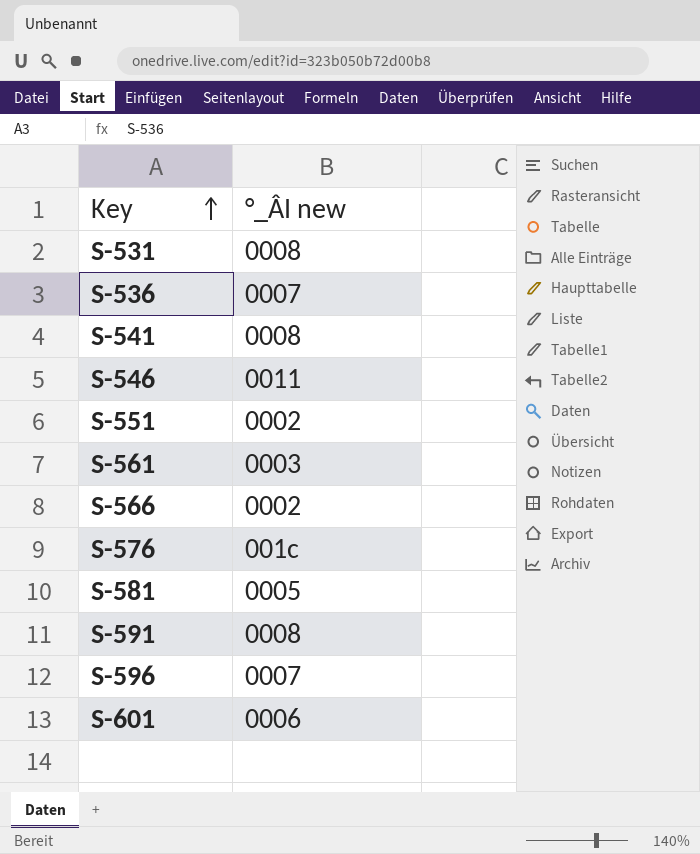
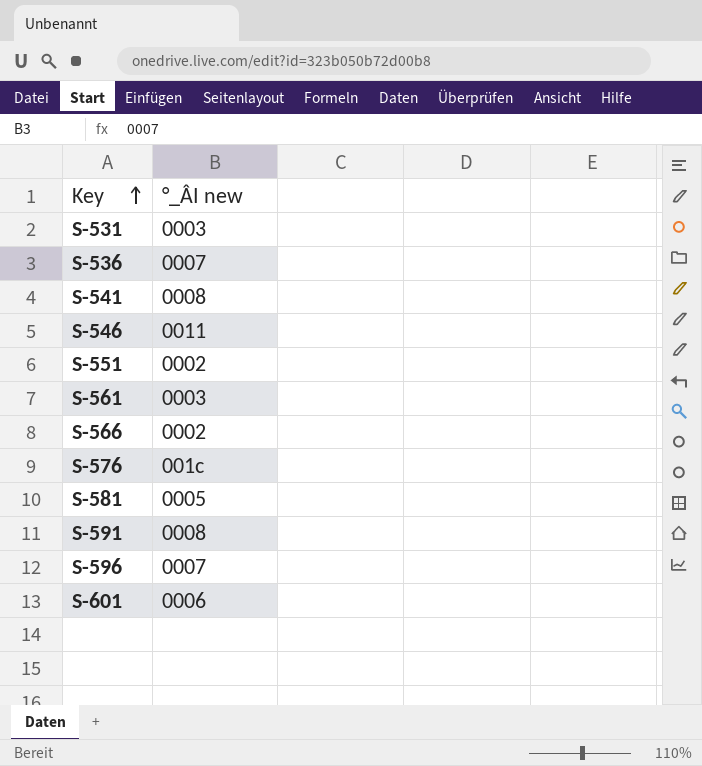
S-531 | °_ÂI new: 0008 -> 0003

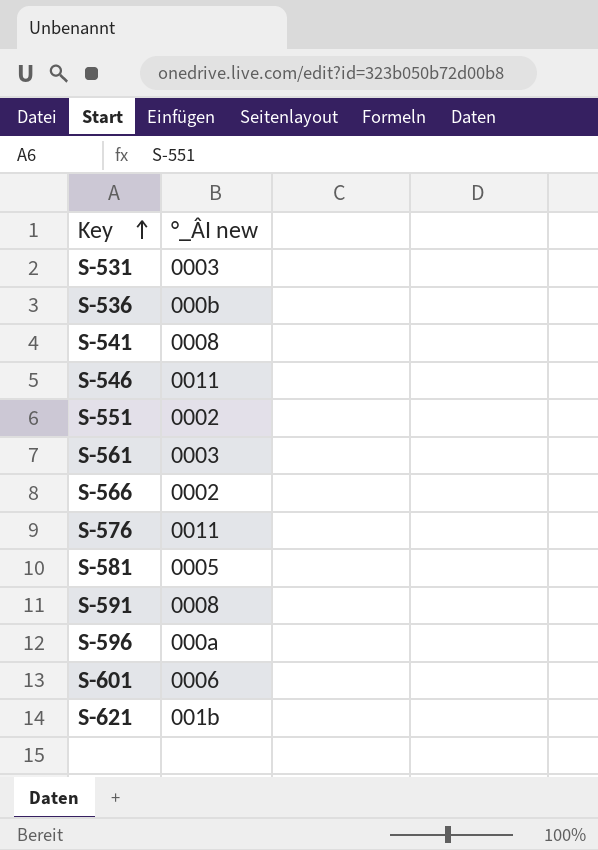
S-536 | °_ÂI new: 0007 -> 000b
S-576 | °_ÂI new: 001c -> 0011
S-596 | °_ÂI new: 0007 -> 000a
row S-621: none -> 001b

